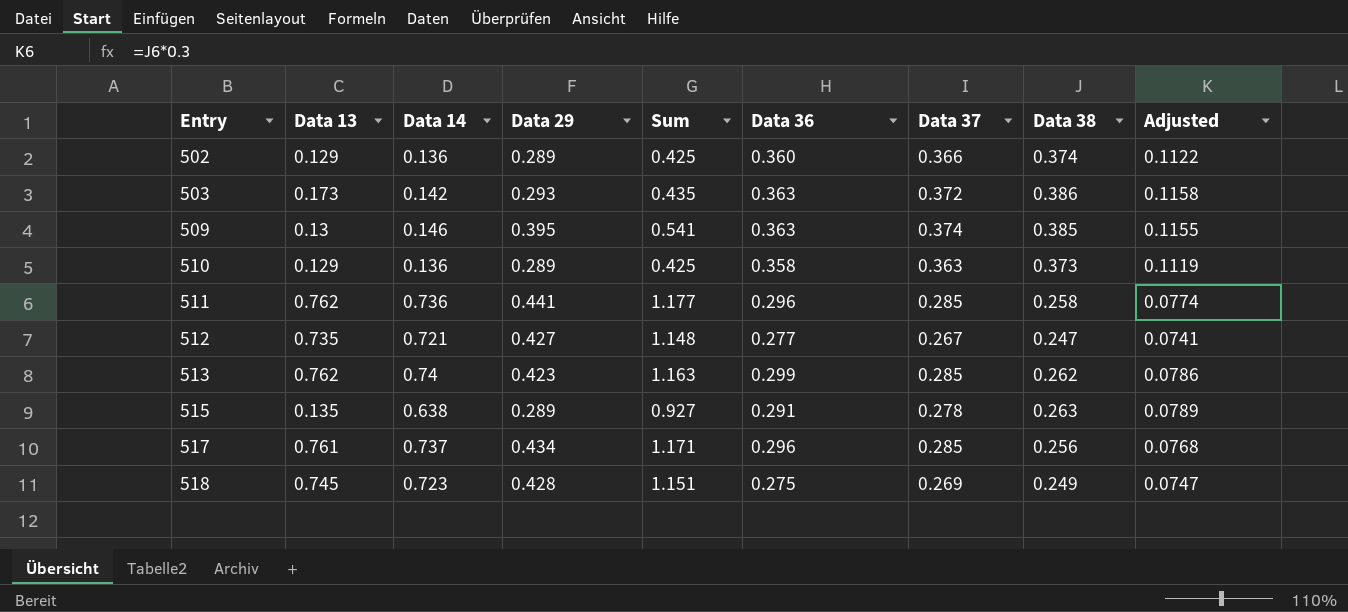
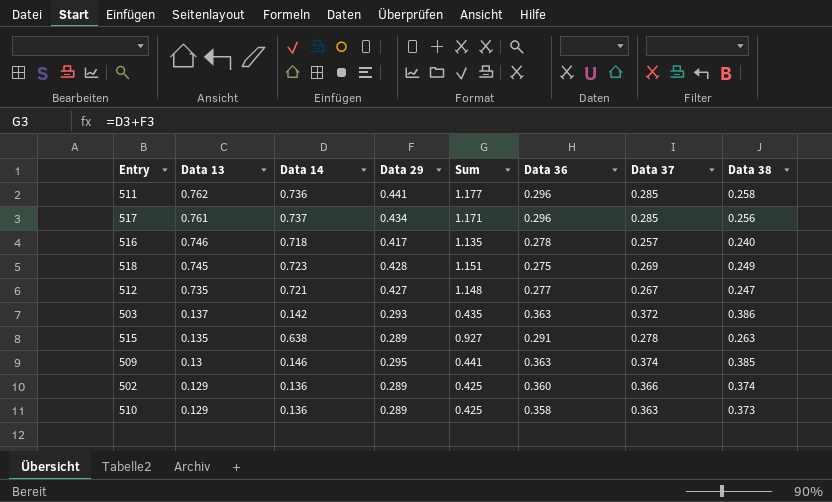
row order: Entry ascending -> Data 13 descending
column Adjusted | formula: [Data 38] * 0.3 -> none
row 513: 0.762 | 0.74 | 0.423 | 1.163 | 0.299 | 0.285 | 0.262 | 0.0786 -> none
row 516: none -> 0.746 | 0.718 | 0.417 | 1.135 | 0.278 | 0.257 | 0.240
503 | Data 13: 0.173 -> 0.137
509 | Data 29: 0.395 -> 0.295
509 | Sum: 0.541 -> 0.441

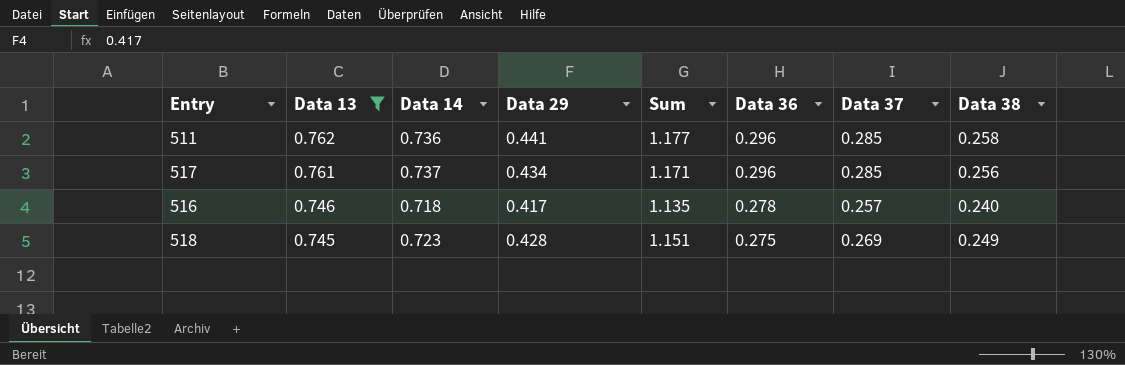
filter: none -> Data 13 >= 0.745

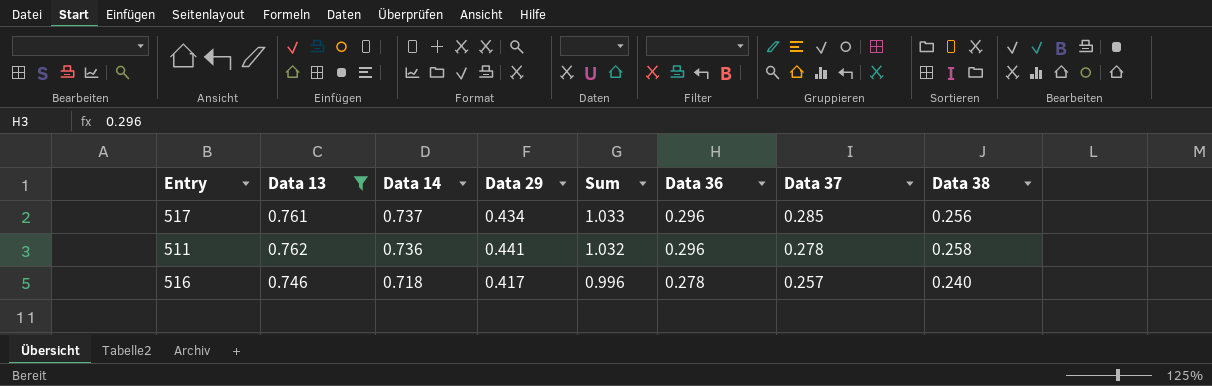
row order: Data 13 descending -> Data 14 descending
column Sum | formula: [Data 14] + [Data 29] -> [Data 14] + [Data 36]
row 518: 0.745 | 0.723 | 0.428 | 1.151 | 0.275 | 0.269 | 0.249 -> none
511 | Data 37: 0.285 -> 0.278

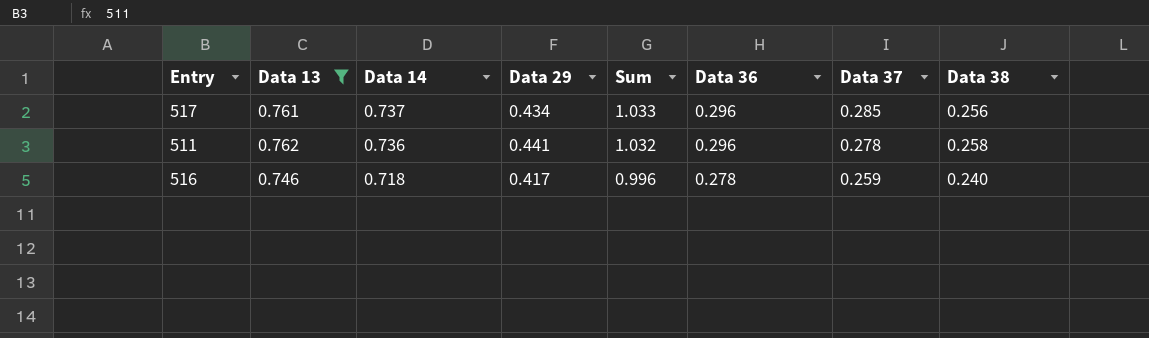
516 | Data 37: 0.257 -> 0.259

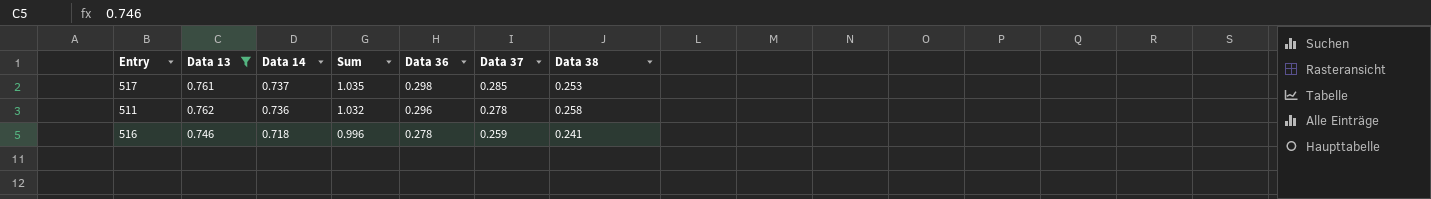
column Data 29 | position: 4 -> none
517 | Sum: 1.033 -> 1.035
517 | Data 36: 0.296 -> 0.298
517 | Data 38: 0.256 -> 0.253
516 | Data 38: 0.240 -> 0.241

